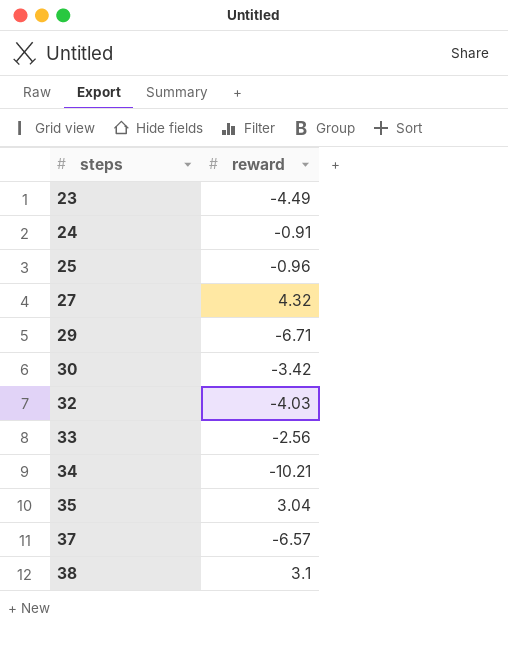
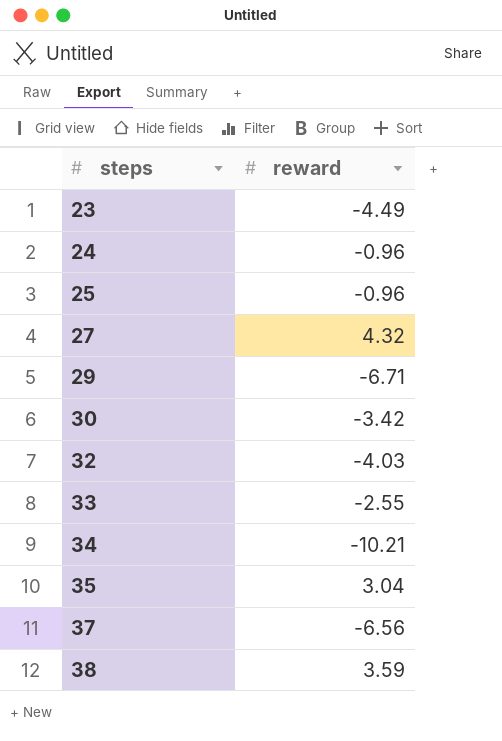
24 | reward: -0.91 -> -0.96
33 | reward: -2.56 -> -2.55
37 | reward: -6.57 -> -6.56
38 | reward: 3.1 -> 3.59

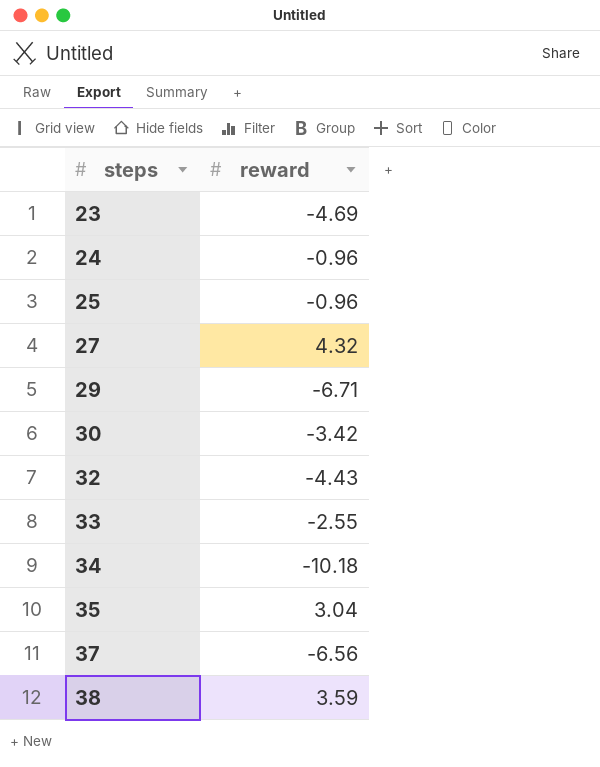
23 | reward: -4.49 -> -4.69
32 | reward: -4.03 -> -4.43
34 | reward: -10.21 -> -10.18

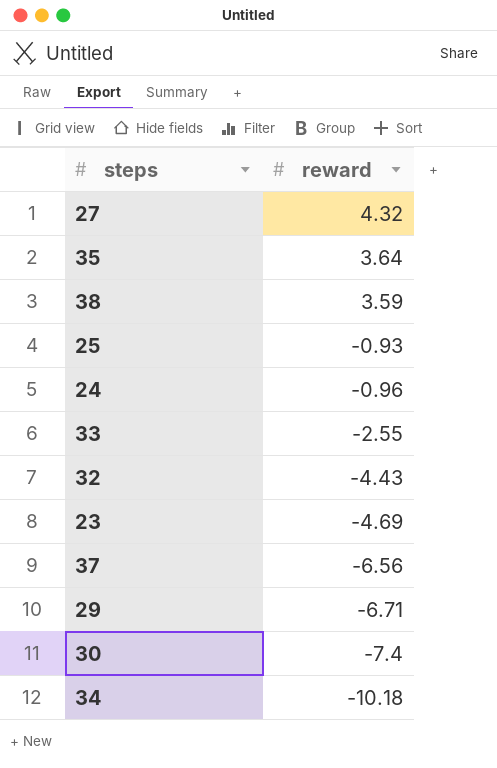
row order: steps ascending -> reward descending
35 | reward: 3.04 -> 3.64
25 | reward: -0.96 -> -0.93
30 | reward: -3.42 -> -7.4

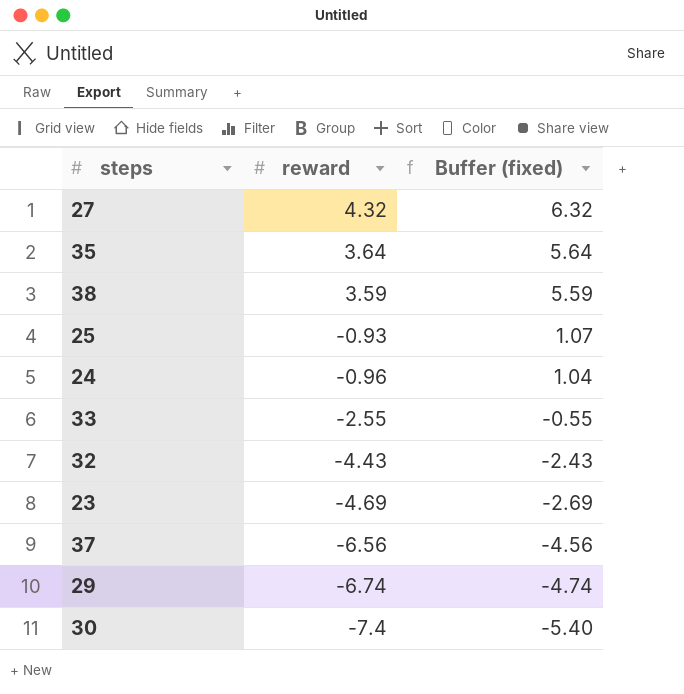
column Buffer (fixed) | formula: none -> [reward] + 2
row 34: -10.18 -> none
29 | reward: -6.71 -> -6.74

